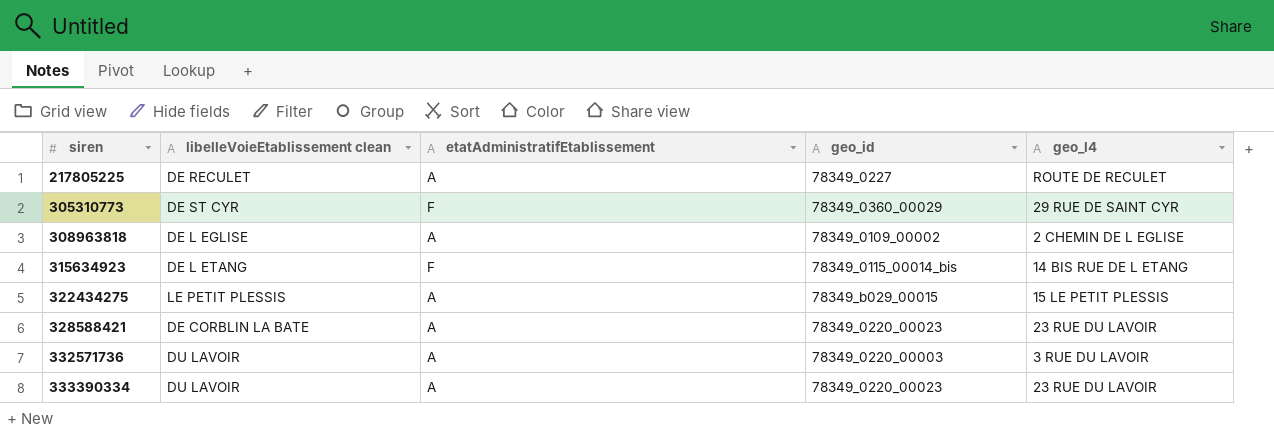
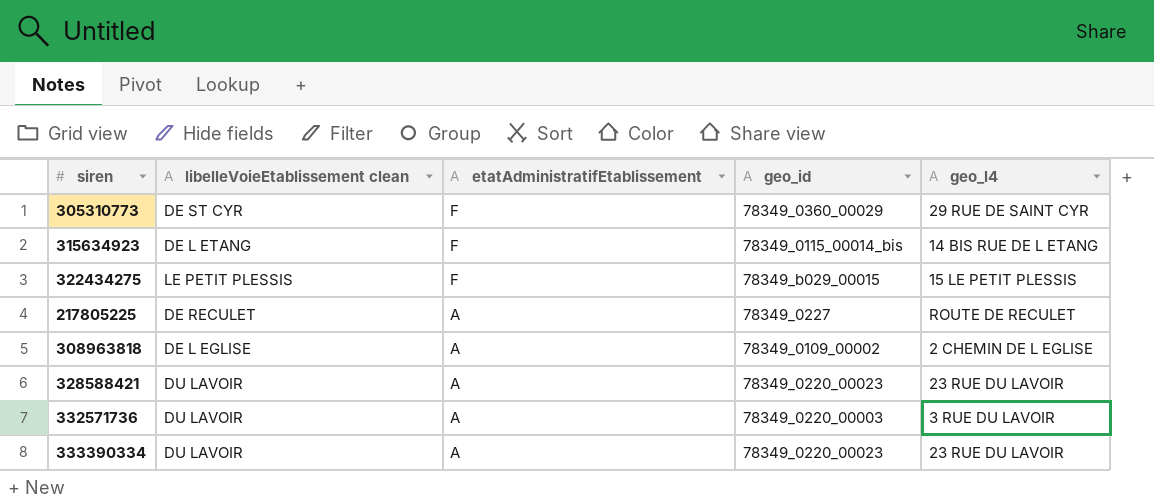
row order: siren ascending -> etatAdministratifEtablissement descending
322434275 | etatAdministratifEtablissement: A -> F
328588421 | libelleVoieEtablissement clean: DE CORBLIN LA BATE -> DU LAVOIR

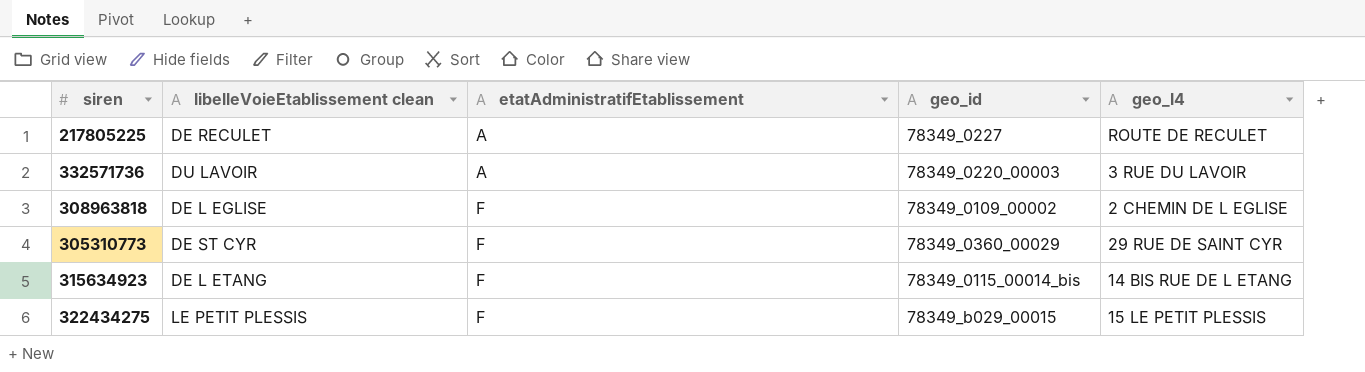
row order: etatAdministratifEtablissement descending -> etatAdministratifEtablissement ascending
row 328588421: DU LAVOIR | A | 78349_0220_00023 | 23 RUE DU LAVOIR -> none
row 333390334: DU LAVOIR | A | 78349_0220_00023 | 23 RUE DU LAVOIR -> none
308963818 | etatAdministratifEtablissement: A -> F

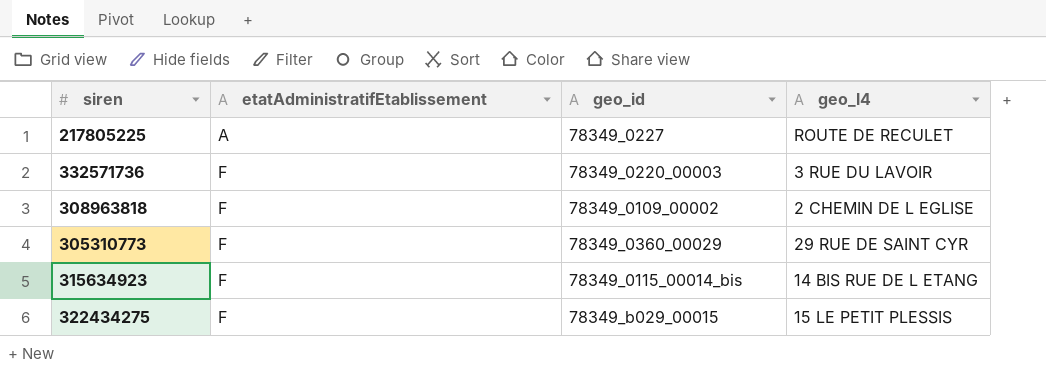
column libelleVoieEtablissement clean | position: 2 -> none
332571736 | etatAdministratifEtablissement: A -> F

